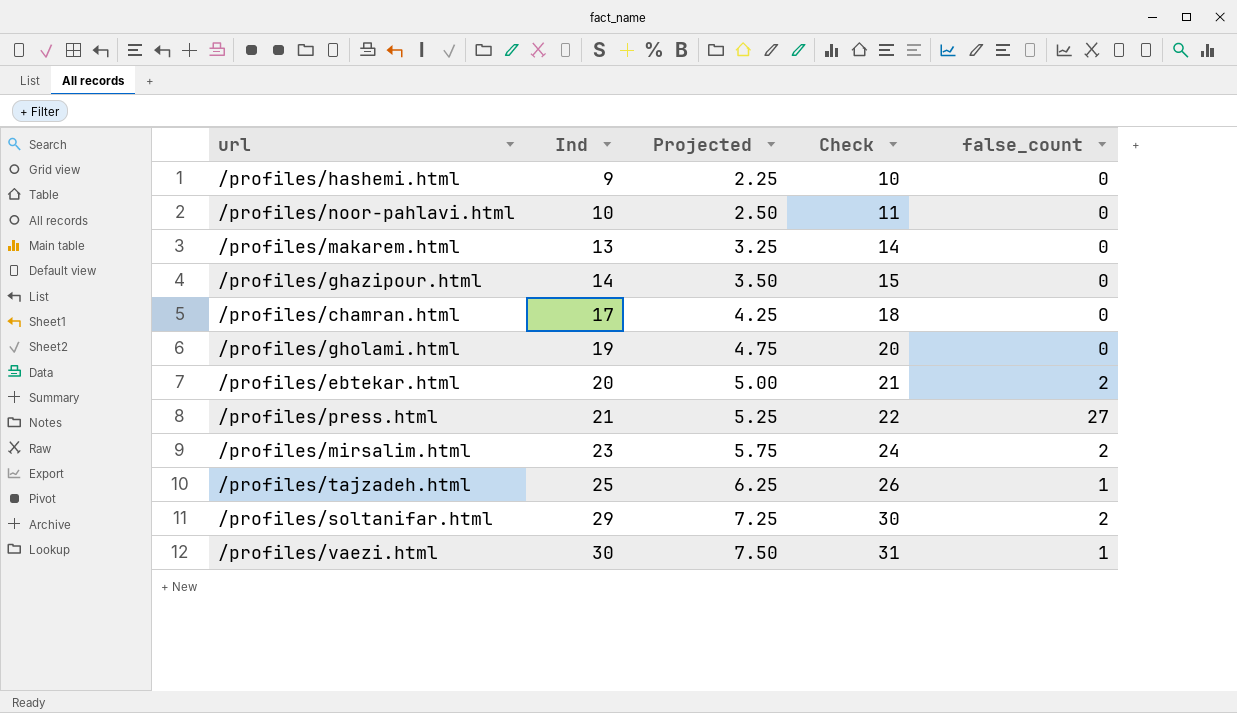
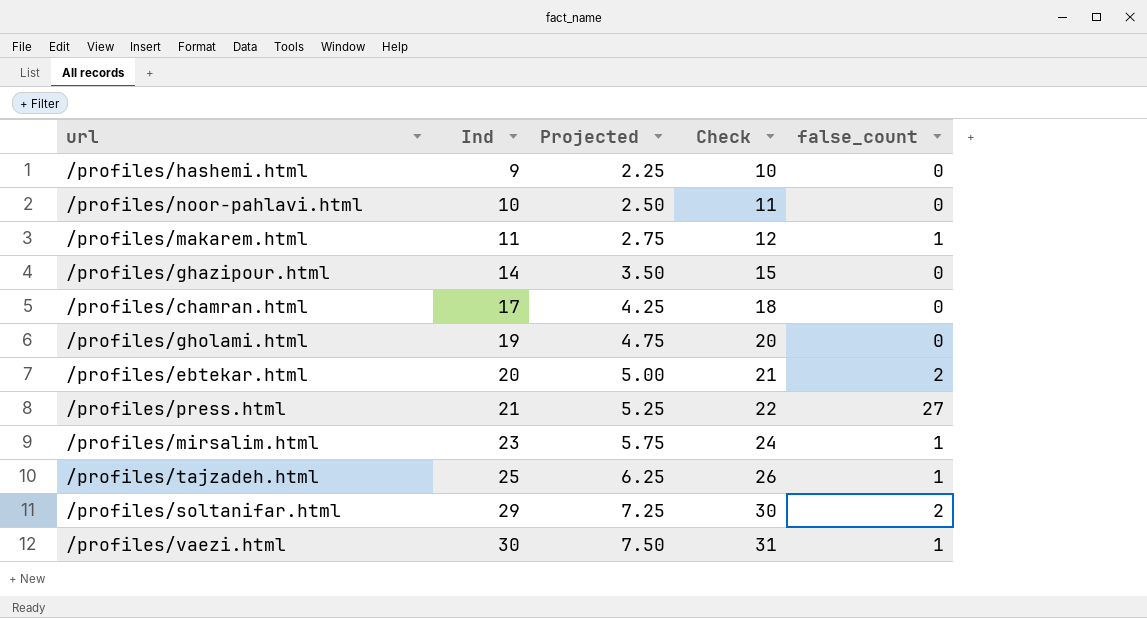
/profiles/makarem.html | Ind: 13 -> 11
/profiles/makarem.html | Projected: 3.25 -> 2.75
/profiles/makarem.html | Check: 14 -> 12
/profiles/makarem.html | false_count: 0 -> 1
/profiles/mirsalim.html | false_count: 2 -> 1

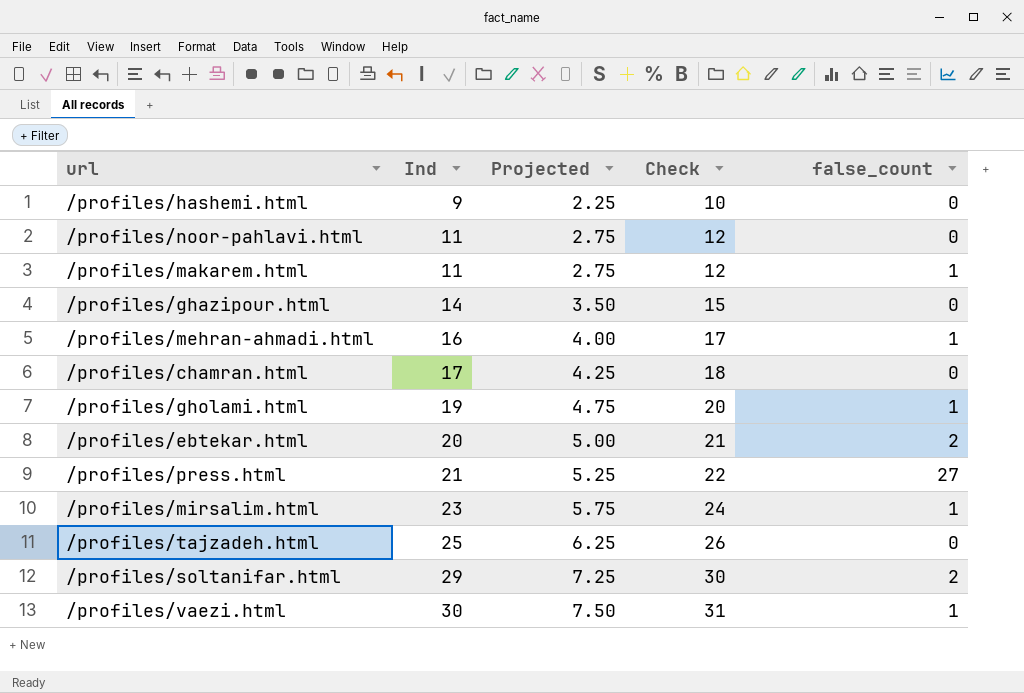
/profiles/noor-pahlavi.html | Ind: 10 -> 11
/profiles/noor-pahlavi.html | Projected: 2.50 -> 2.75
/profiles/noor-pahlavi.html | Check: 11 -> 12
row /profiles/mehran-ahmadi.html: none -> 16 | 4.00 | 17 | 1
/profiles/gholami.html | false_count: 0 -> 1
/profiles/tajzadeh.html | false_count: 1 -> 0

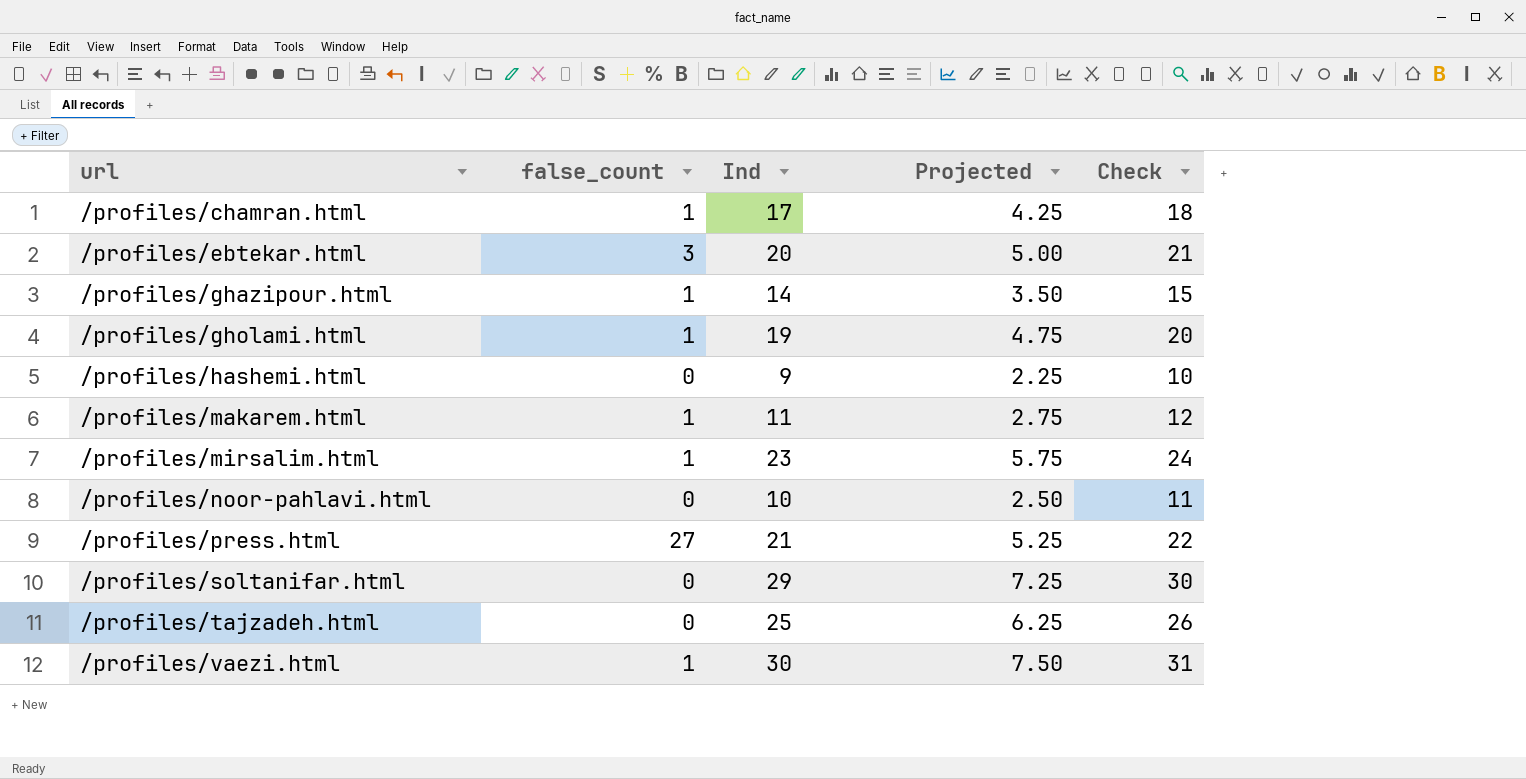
row order: Ind ascending -> url ascending
column false_count | position: 5 -> 2
row /profiles/mehran-ahmadi.html: 16 | 4.00 | 17 | 1 -> none
/profiles/chamran.html | false_count: 0 -> 1
/profiles/ebtekar.html | false_count: 2 -> 3
/profiles/ghazipour.html | false_count: 0 -> 1
/profiles/noor-pahlavi.html | Ind: 11 -> 10
/profiles/noor-pahlavi.html | Projected: 2.75 -> 2.50
/profiles/noor-pahlavi.html | Check: 12 -> 11
/profiles/soltanifar.html | false_count: 2 -> 0

